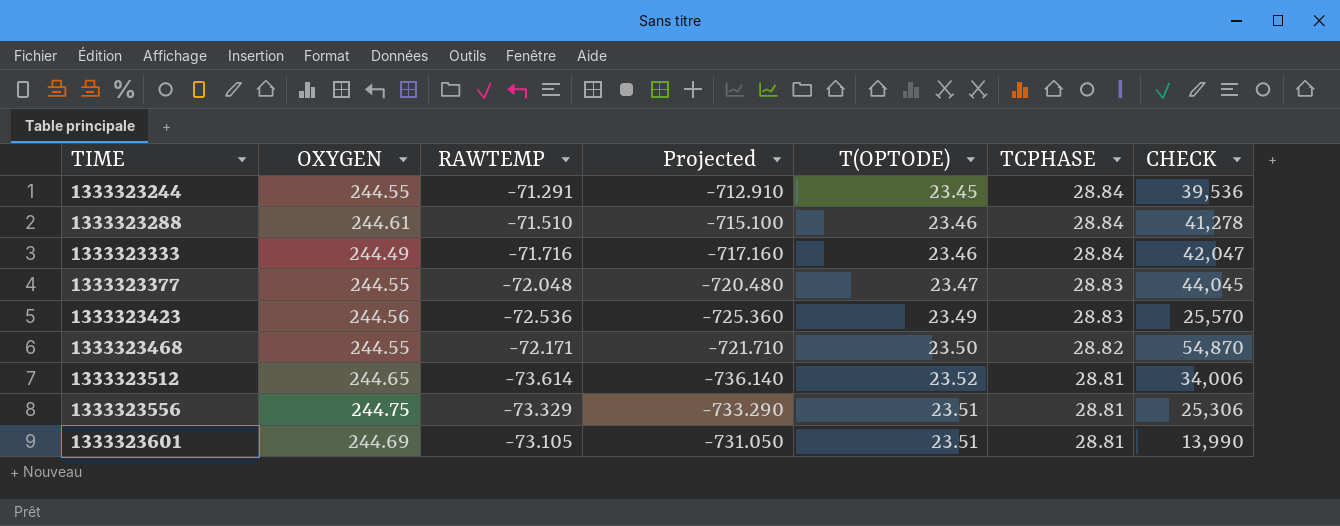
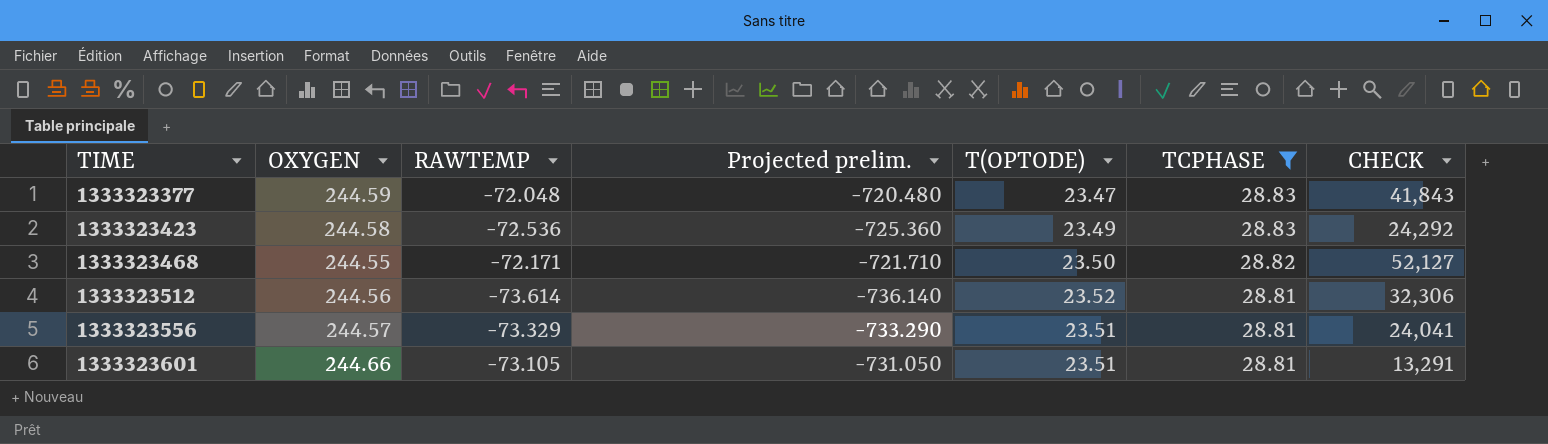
filter: none -> TCPHASE != 28.84
column name: Projected -> Projected prelim.
1333323377 | OXYGEN: 244.55 -> 244.59
1333323377 | CHECK: 44,045 -> 41,843
1333323423 | OXYGEN: 244.56 -> 244.58
1333323423 | CHECK: 25,570 -> 24,292
1333323468 | CHECK: 54,870 -> 52,127
1333323512 | OXYGEN: 244.65 -> 244.56
1333323512 | CHECK: 34,006 -> 32,306
1333323556 | OXYGEN: 244.75 -> 244.57
1333323556 | CHECK: 25,306 -> 24,041
1333323601 | OXYGEN: 244.69 -> 244.66
1333323601 | CHECK: 13,990 -> 13,291

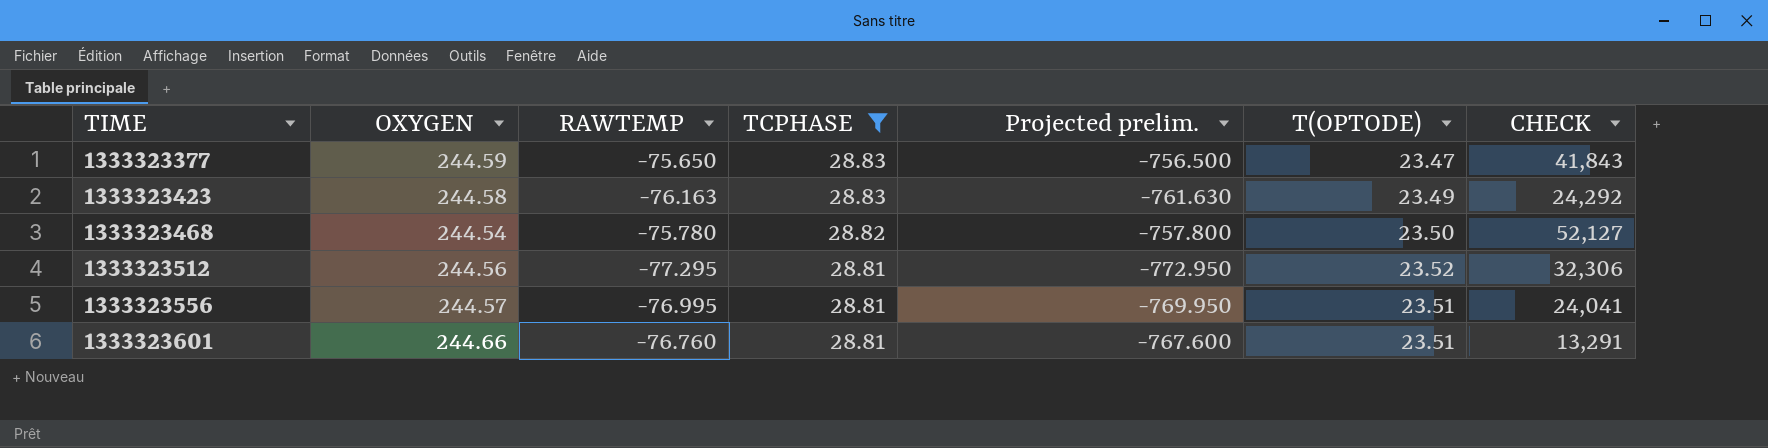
column TCPHASE | position: 6 -> 4
1333323377 | RAWTEMP: -72.048 -> -75.650
1333323377 | Projected prelim.: -720.480 -> -756.500
1333323423 | RAWTEMP: -72.536 -> -76.163
1333323423 | Projected prelim.: -725.360 -> -761.630
1333323468 | OXYGEN: 244.55 -> 244.54
1333323468 | RAWTEMP: -72.171 -> -75.780
1333323468 | Projected prelim.: -721.710 -> -757.800
1333323512 | RAWTEMP: -73.614 -> -77.295
1333323512 | Projected prelim.: -736.140 -> -772.950
1333323556 | RAWTEMP: -73.329 -> -76.995
1333323556 | Projected prelim.: -733.290 -> -769.950
1333323601 | RAWTEMP: -73.105 -> -76.760
1333323601 | Projected prelim.: -731.050 -> -767.600

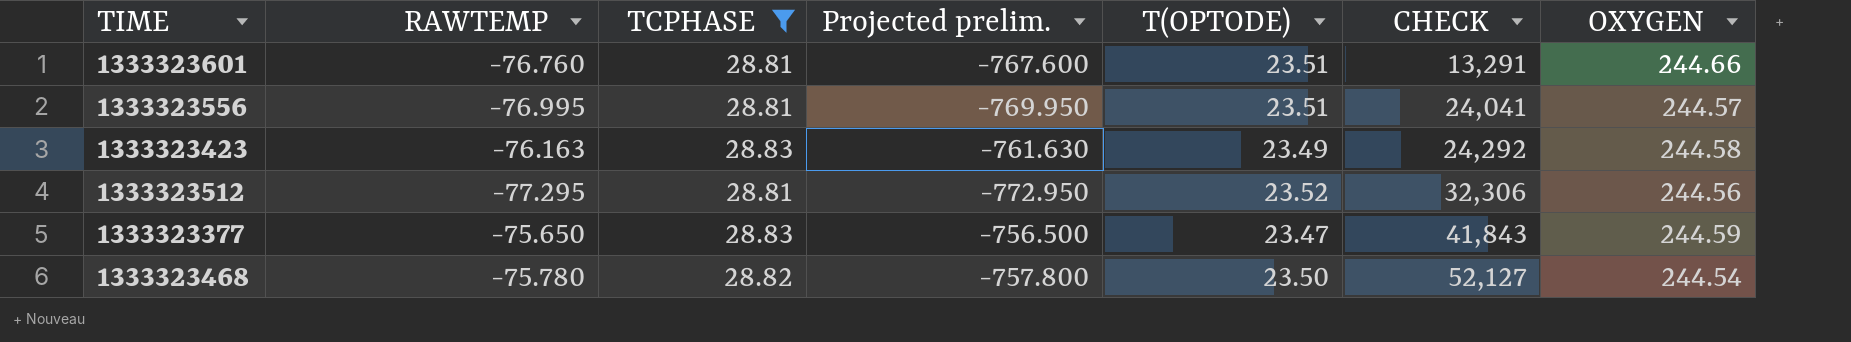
row order: TIME ascending -> CHECK ascending
column OXYGEN | position: 2 -> 7

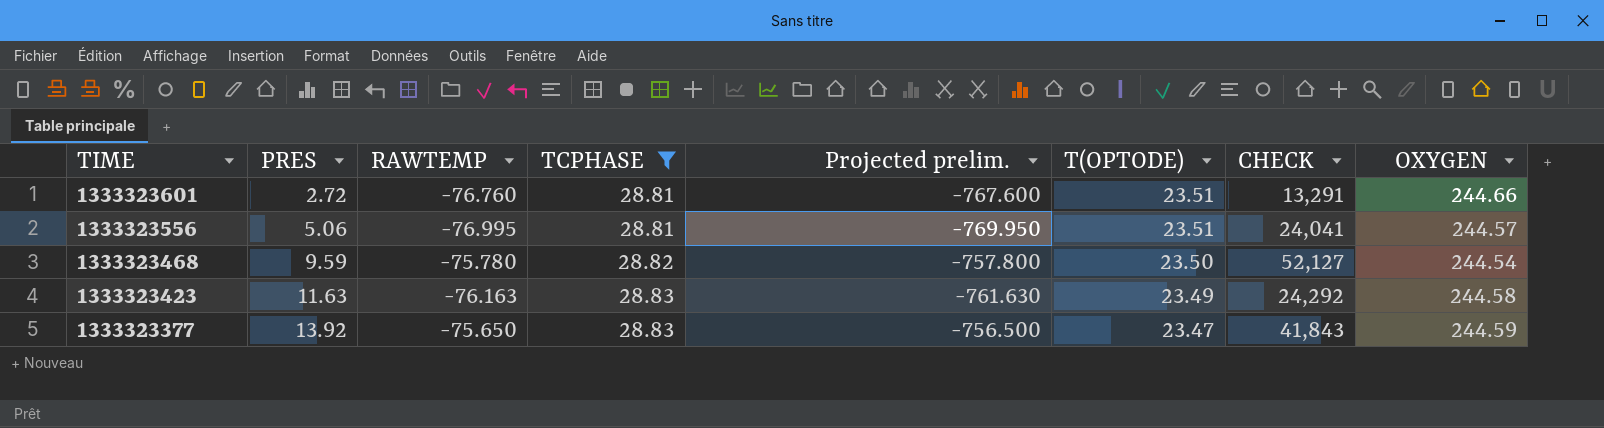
row order: CHECK ascending -> TIME descending
column PRES | position: none -> 2
row 1333323512: -77.295 | 28.81 | -772.950 | 23.52 | 32,306 | 244.56 -> none

